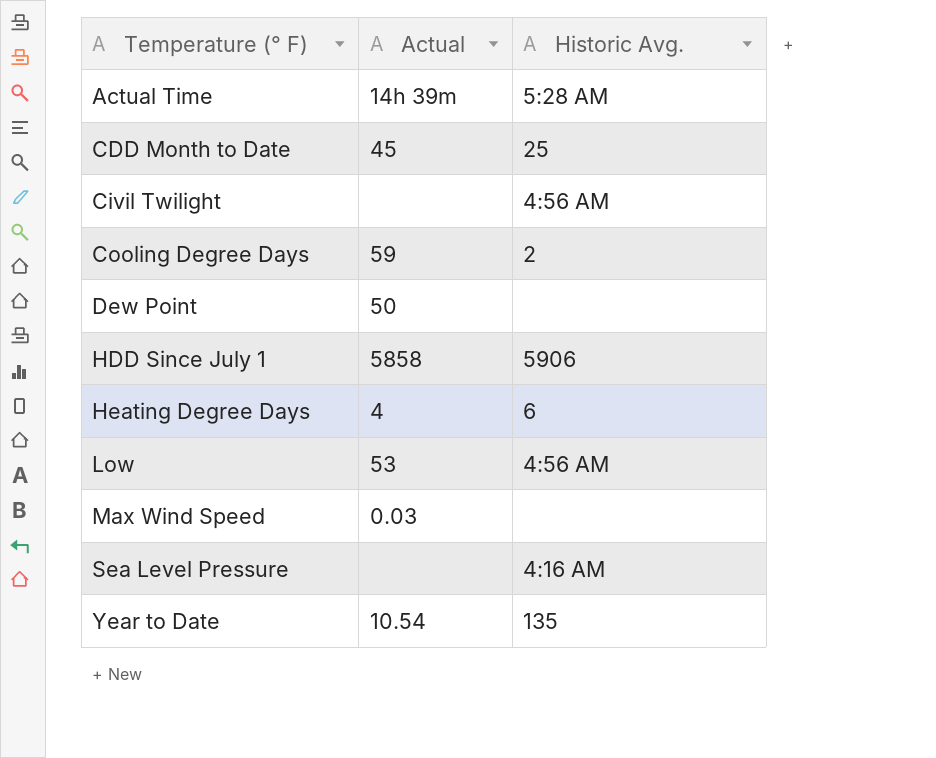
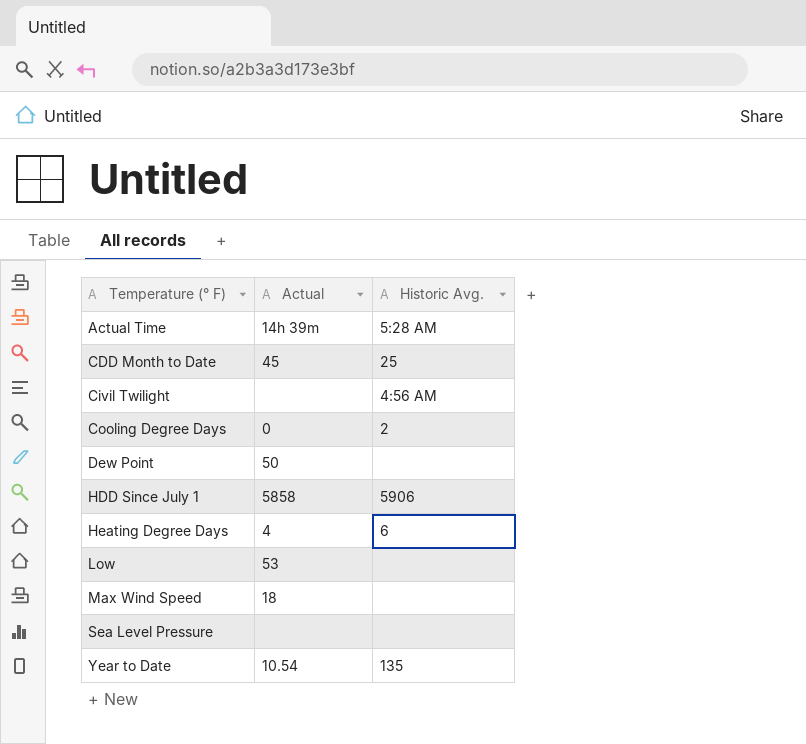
Cooling Degree Days | Actual: 59 -> 0
Low | Historic Avg.: 4:56 AM -> none
Max Wind Speed | Actual: 0.03 -> 18
Sea Level Pressure | Historic Avg.: 4:16 AM -> none

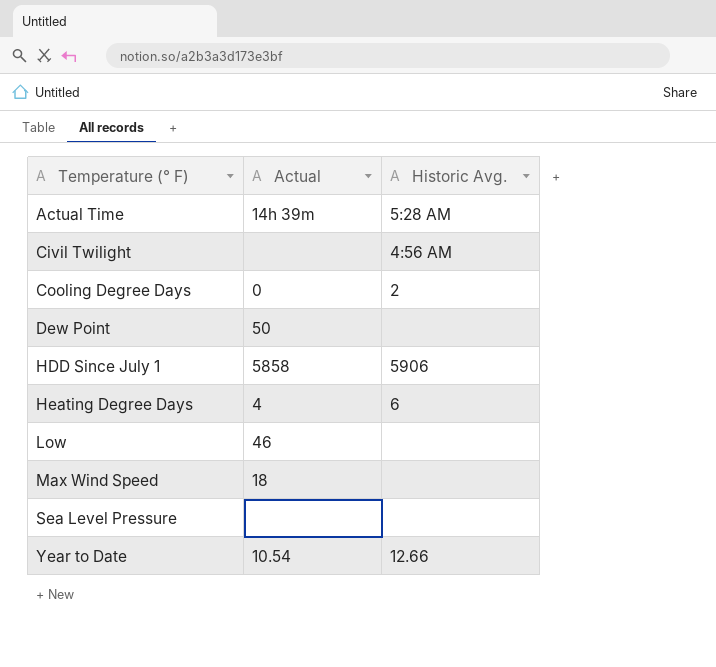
row CDD Month to Date: 45 | 25 -> none
Low | Actual: 53 -> 46
Year to Date | Historic Avg.: 135 -> 12.66

